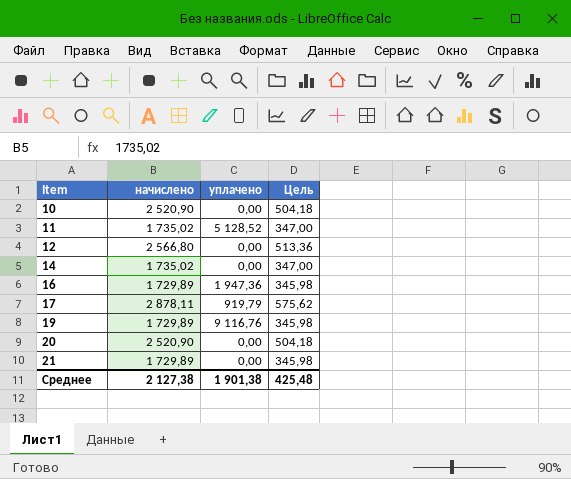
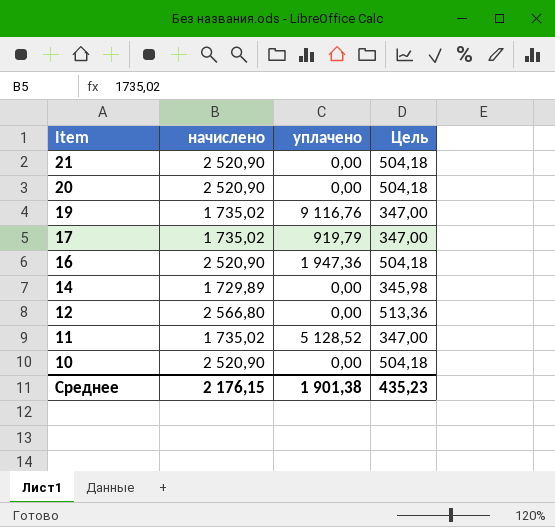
row order: Item ascending -> Item descending
21 | начислено: 1 729,89 -> 2 520,90
21 | Цель: 345,98 -> 504,18
19 | начислено: 1 729,89 -> 1 735,02
19 | Цель: 345,98 -> 347,00
17 | начислено: 2 878,11 -> 1 735,02
17 | Цель: 575,62 -> 347,00
16 | начислено: 1 729,89 -> 2 520,90
16 | Цель: 345,98 -> 504,18
14 | начислено: 1 735,02 -> 1 729,89
14 | Цель: 347,00 -> 345,98
Среднее | начислено: 2 127,38 -> 2 176,15
Среднее | Цель: 425,48 -> 435,23

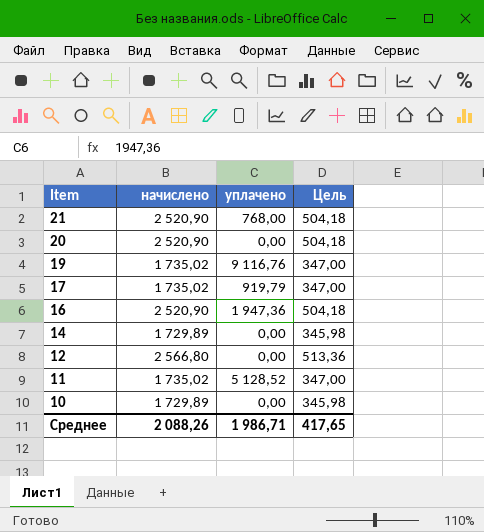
21 | уплачено: 0,00 -> 768,00
10 | начислено: 2 520,90 -> 1 729,89
10 | Цель: 504,18 -> 345,98
Среднее | начислено: 2 176,15 -> 2 088,26
Среднее | уплачено: 1 901,38 -> 1 986,71
Среднее | Цель: 435,23 -> 417,65

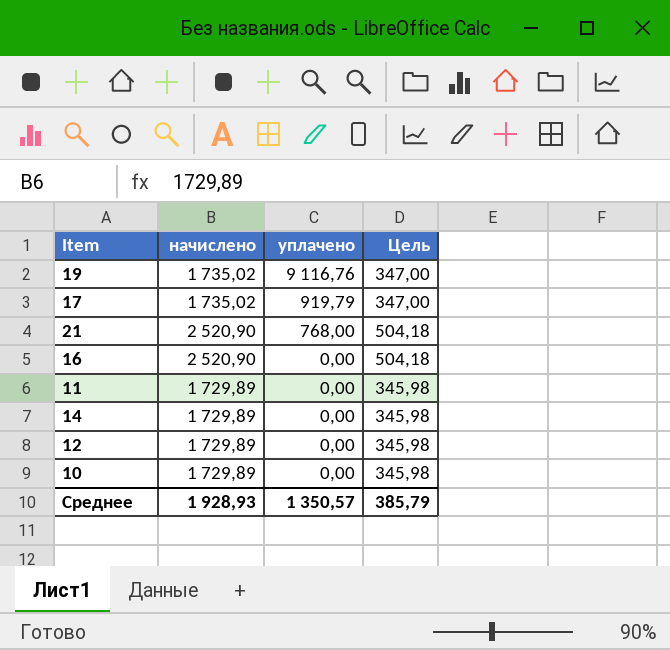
row order: Item descending -> уплачено descending
row 20: 2 520,90 | 0,00 | 504,18 -> none
16 | уплачено: 1 947,36 -> 0,00
11 | начислено: 1 735,02 -> 1 729,89
11 | уплачено: 5 128,52 -> 0,00
11 | Цель: 347,00 -> 345,98
12 | начислено: 2 566,80 -> 1 729,89
12 | Цель: 513,36 -> 345,98
Среднее | начислено: 2 088,26 -> 1 928,93
Среднее | уплачено: 1 986,71 -> 1 350,57
Среднее | Цель: 417,65 -> 385,79

